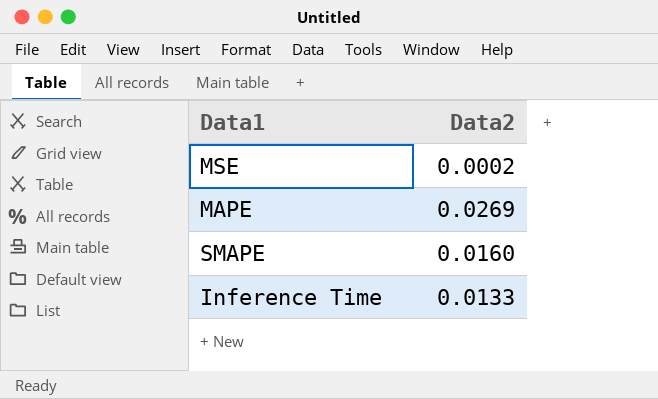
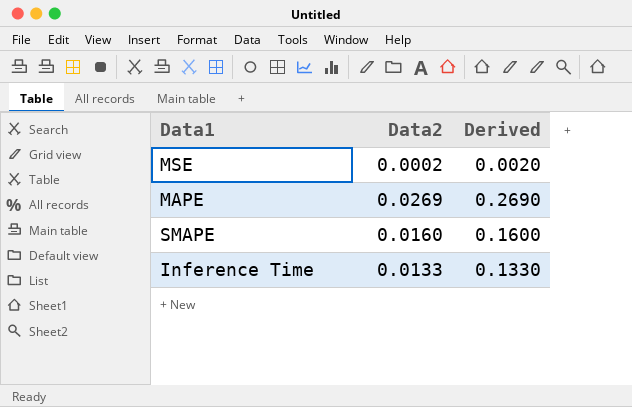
column Derived | formula: none -> [Data2] * 10

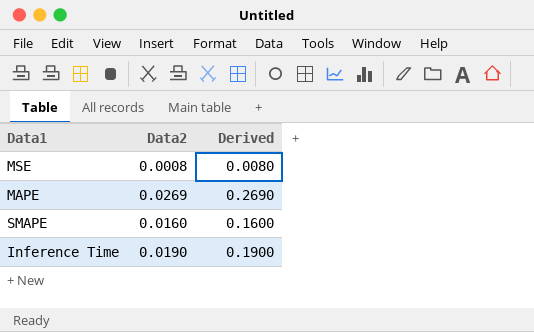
MSE | Data2: 0.0002 -> 0.0008
MSE | Derived: 0.0020 -> 0.0080
Inference Time | Data2: 0.0133 -> 0.0190
Inference Time | Derived: 0.1330 -> 0.1900

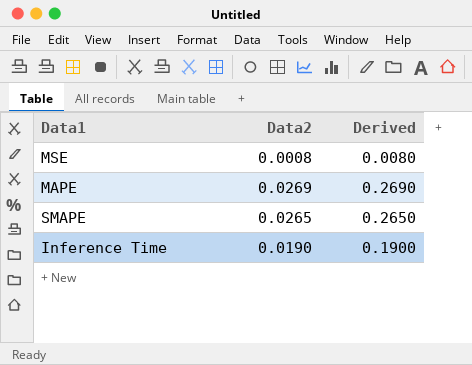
SMAPE | Data2: 0.0160 -> 0.0265
SMAPE | Derived: 0.1600 -> 0.2650

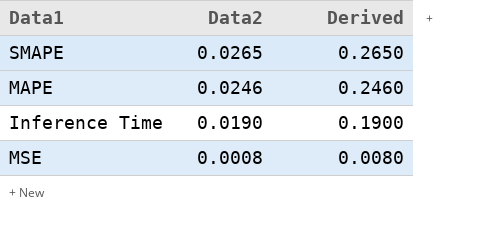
row order: none -> Data2 descending
MAPE | Data2: 0.0269 -> 0.0246
MAPE | Derived: 0.2690 -> 0.2460

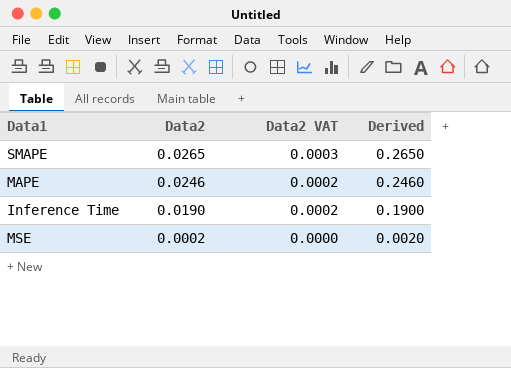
column Data2 VAT | formula: none -> [Data2] * 0.01
MSE | Data2: 0.0008 -> 0.0002
MSE | Derived: 0.0080 -> 0.0020

